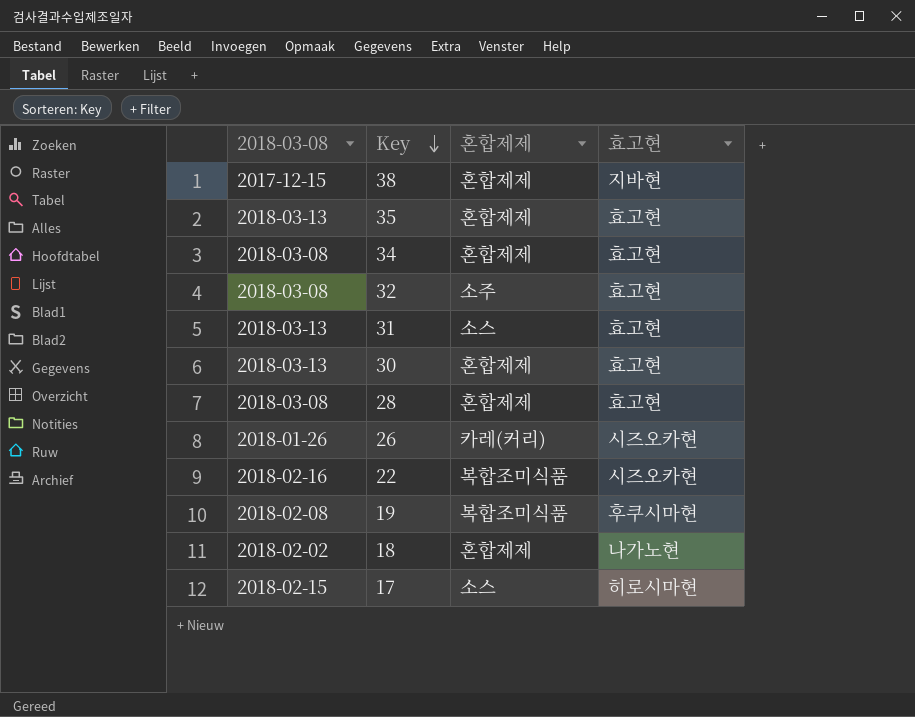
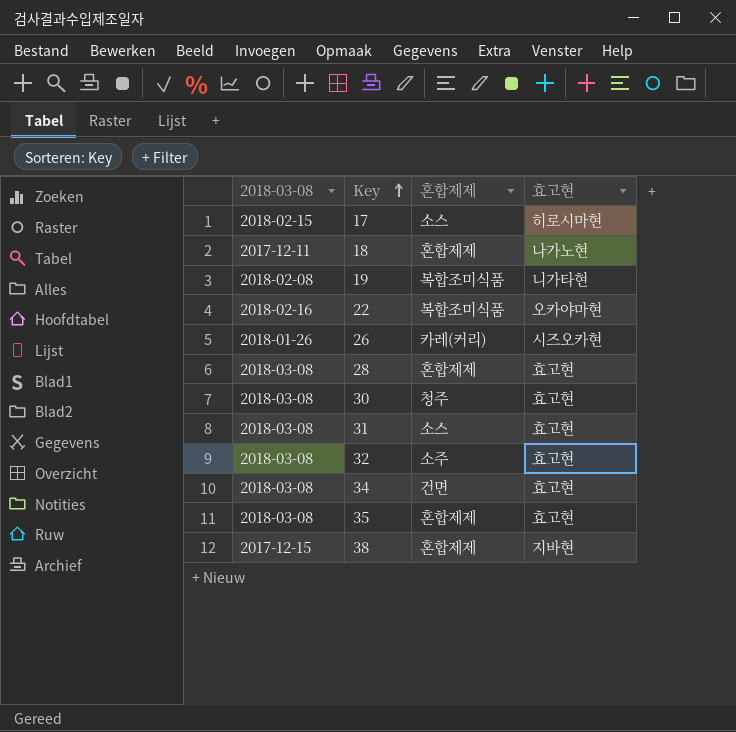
row order: Key descending -> Key ascending
18 | 2018-03-08: 2018-02-02 -> 2017-12-11
19 | 효고현: 후쿠시마현 -> 니가타현
22 | 효고현: 시즈오카현 -> 오카야마현
30 | 2018-03-08: 2018-03-13 -> 2018-03-08
30 | 혼합제제: 혼합제제 -> 청주
31 | 2018-03-08: 2018-03-13 -> 2018-03-08
34 | 혼합제제: 혼합제제 -> 건면
35 | 2018-03-08: 2018-03-13 -> 2018-03-08

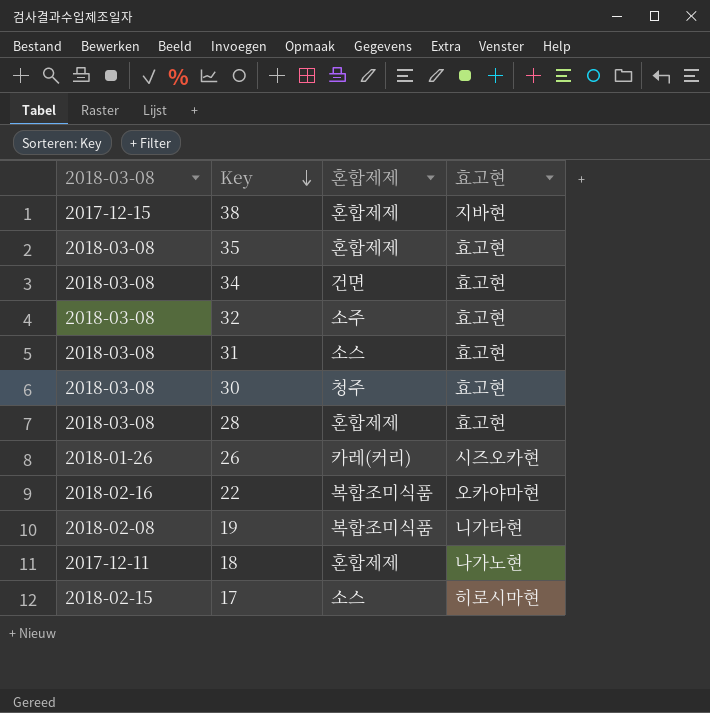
row order: Key ascending -> Key descending

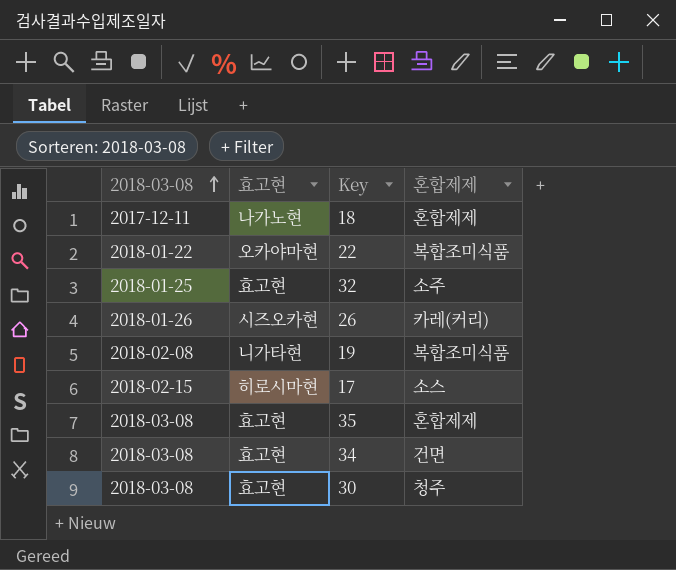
row order: Key descending -> 2018-03-08 ascending
column 효고현 | position: 4 -> 2
row 38: 2017-12-15 | 혼합제제 | 지바현 -> none
row 31: 2018-03-08 | 소스 | 효고현 -> none
row 28: 2018-03-08 | 혼합제제 | 효고현 -> none
22 | 2018-03-08: 2018-02-16 -> 2018-01-22
32 | 2018-03-08: 2018-03-08 -> 2018-01-25

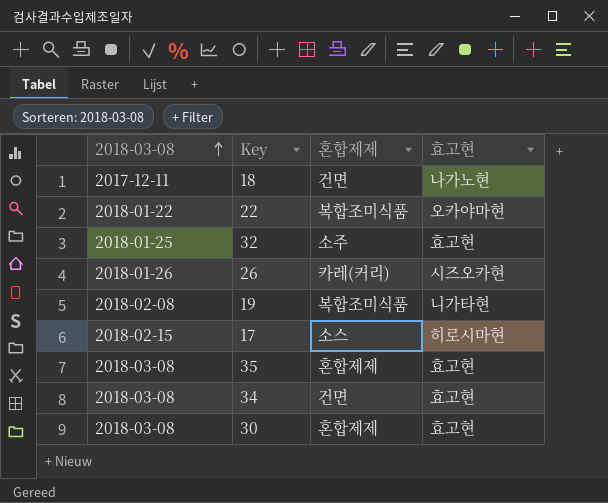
column 효고현 | position: 2 -> 4
18 | 혼합제제: 혼합제제 -> 건면
30 | 혼합제제: 청주 -> 혼합제제

